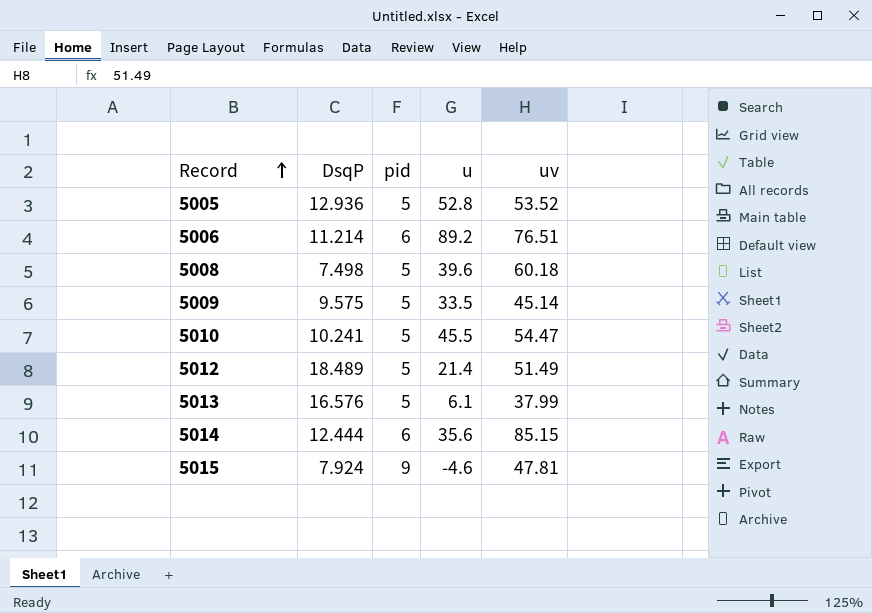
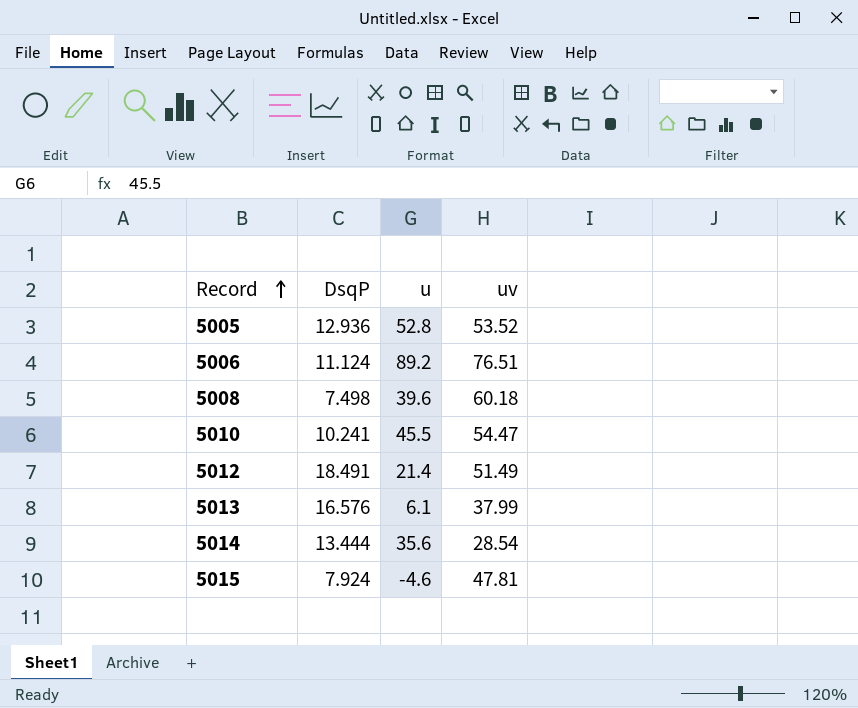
column pid | position: 3 -> none
row 5009: 9.575 | 5 | 33.5 | 45.14 -> none
5006 | DsqP: 11.214 -> 11.124
5012 | DsqP: 18.489 -> 18.491
5014 | DsqP: 12.444 -> 13.444
5014 | uv: 85.15 -> 28.54

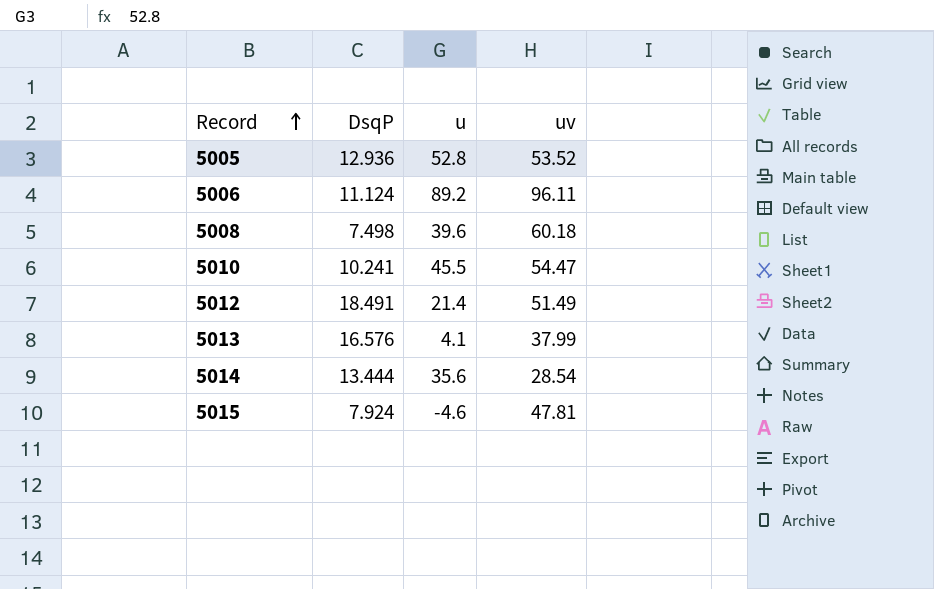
5006 | uv: 76.51 -> 96.11
5013 | u: 6.1 -> 4.1

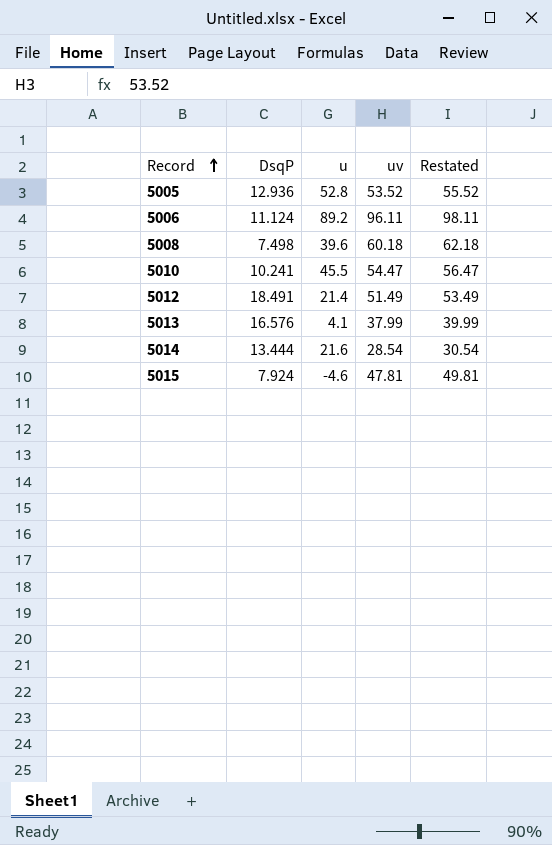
column Restated | formula: none -> [uv] + 2
5014 | u: 35.6 -> 21.6

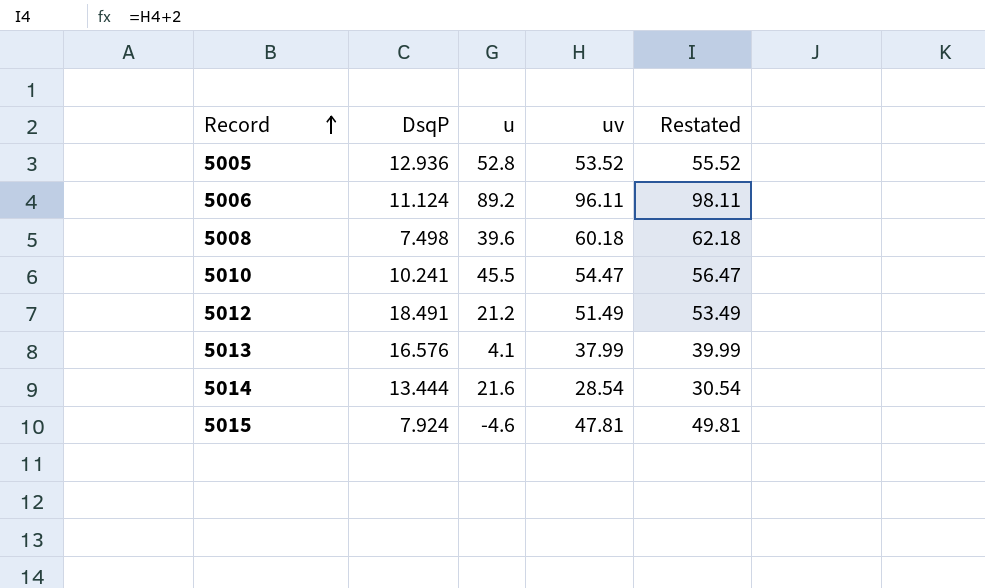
5012 | u: 21.4 -> 21.2

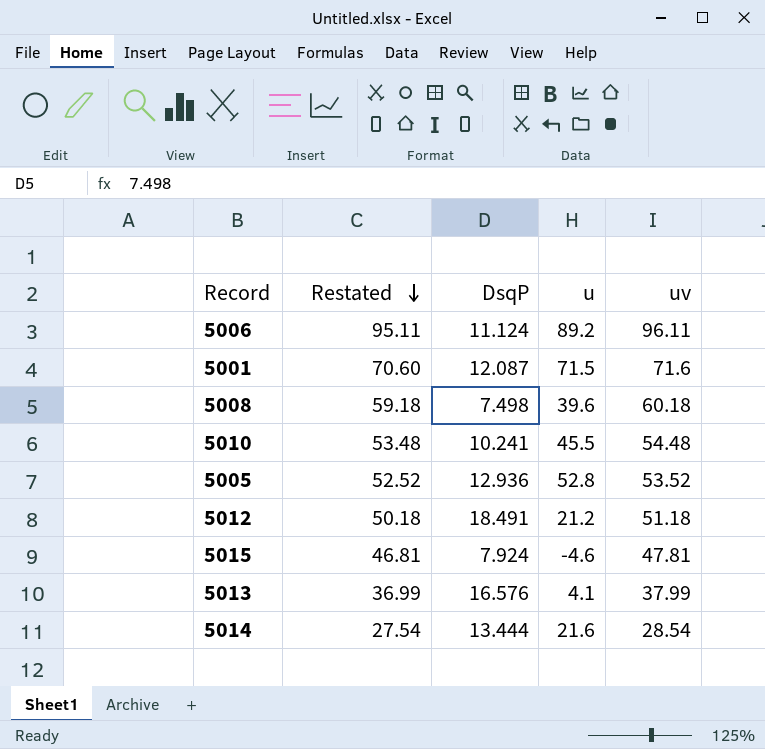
row order: Record ascending -> Restated descending
column Restated | formula: [uv] + 2 -> [uv] - 1
column Restated | position: 5 -> 2
row 5001: none -> 70.60 | 12.087 | 71.5 | 71.6
5010 | uv: 54.47 -> 54.48
5012 | uv: 51.49 -> 51.18

